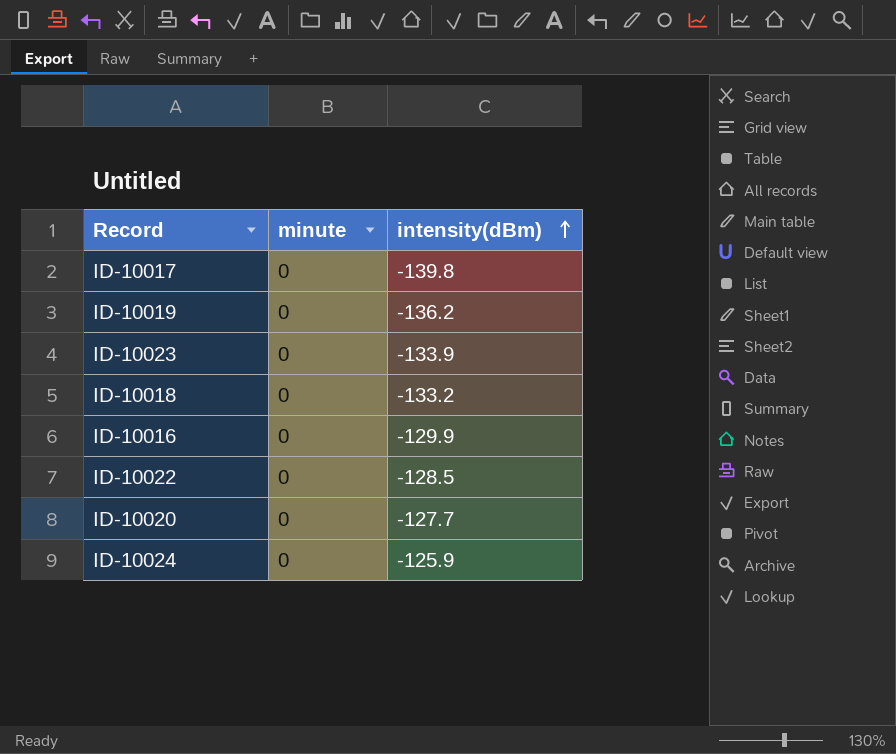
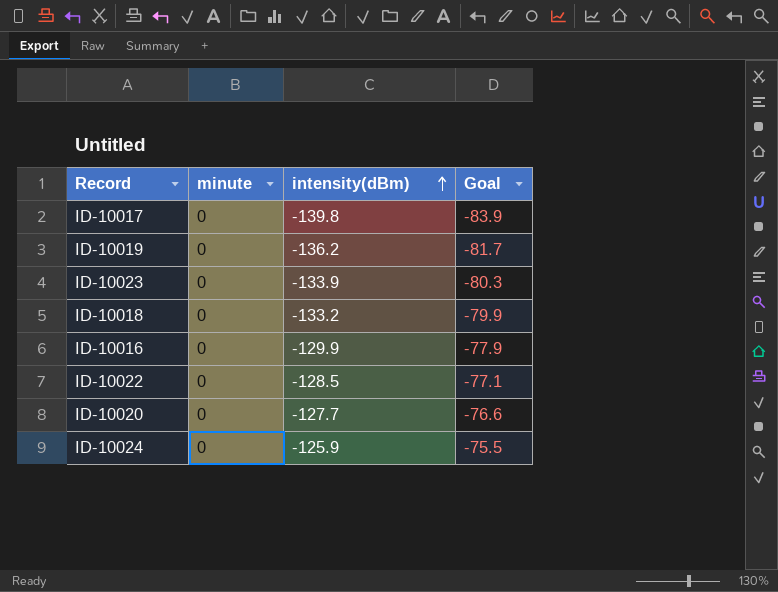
column Goal | formula: none -> [intensity(dBm)] * 0.6

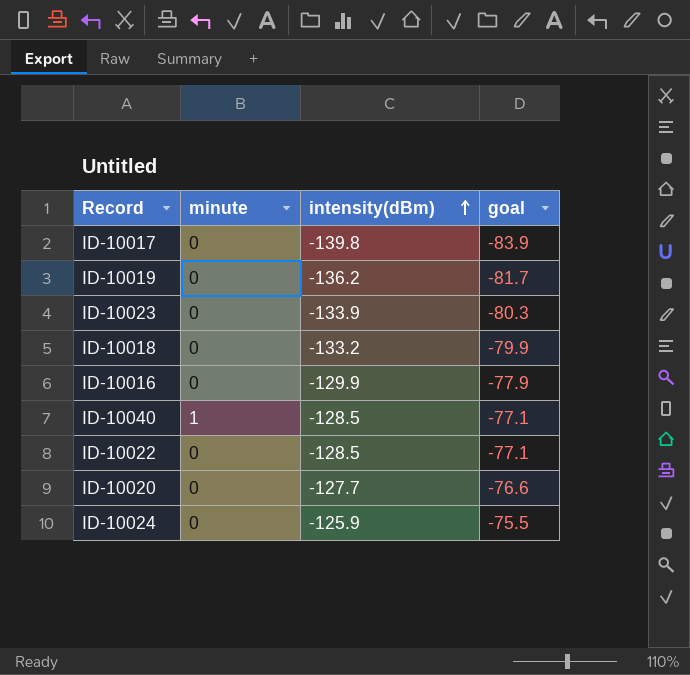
column name: Goal -> goal
row ID-10040: none -> 1 | -128.5 | -77.1

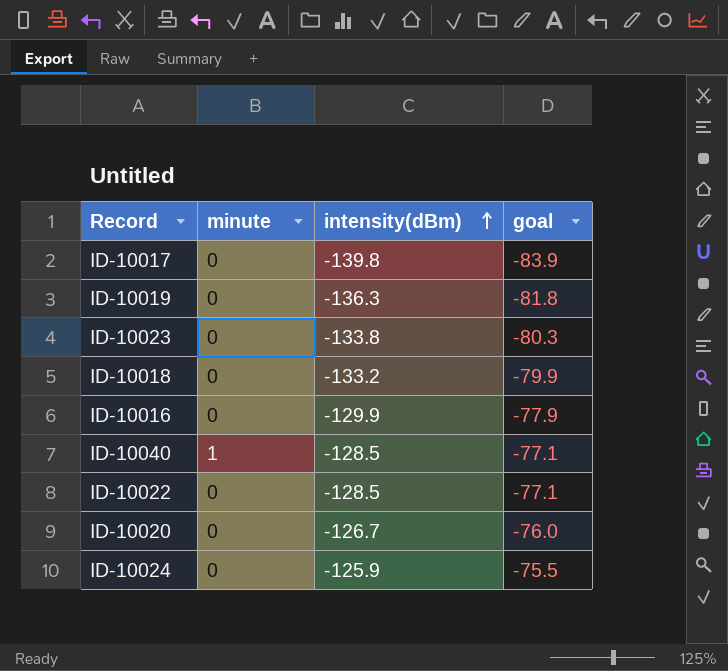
ID-10019 | intensity(dBm): -136.2 -> -136.3
ID-10019 | goal: -81.7 -> -81.8
ID-10023 | intensity(dBm): -133.9 -> -133.8
ID-10020 | intensity(dBm): -127.7 -> -126.7
ID-10020 | goal: -76.6 -> -76.0

